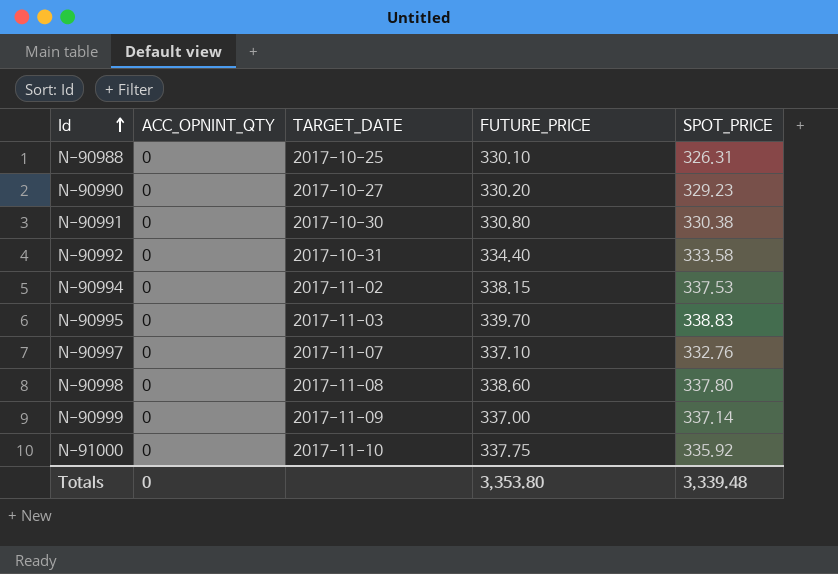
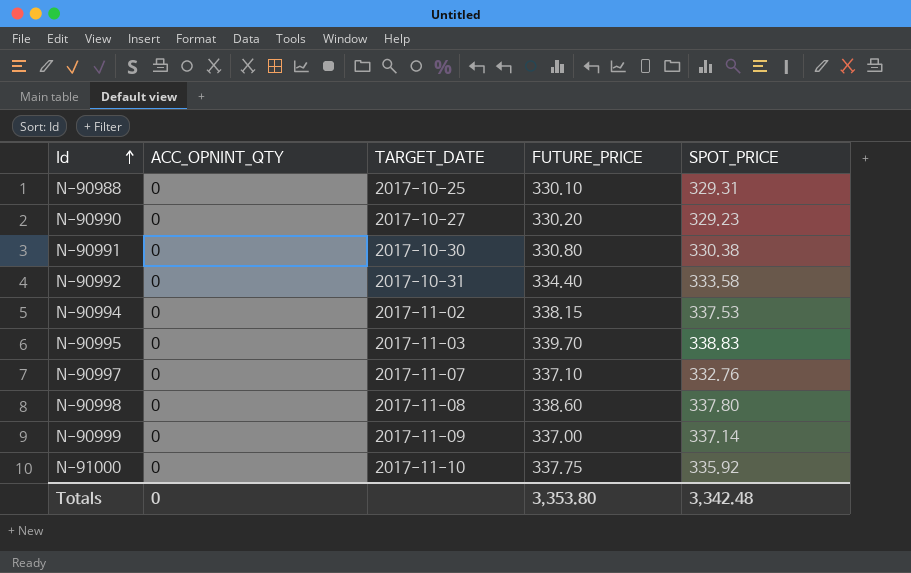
N-90988 | SPOT_PRICE: 326.31 -> 329.31
Totals | SPOT_PRICE: 3,339.48 -> 3,342.48

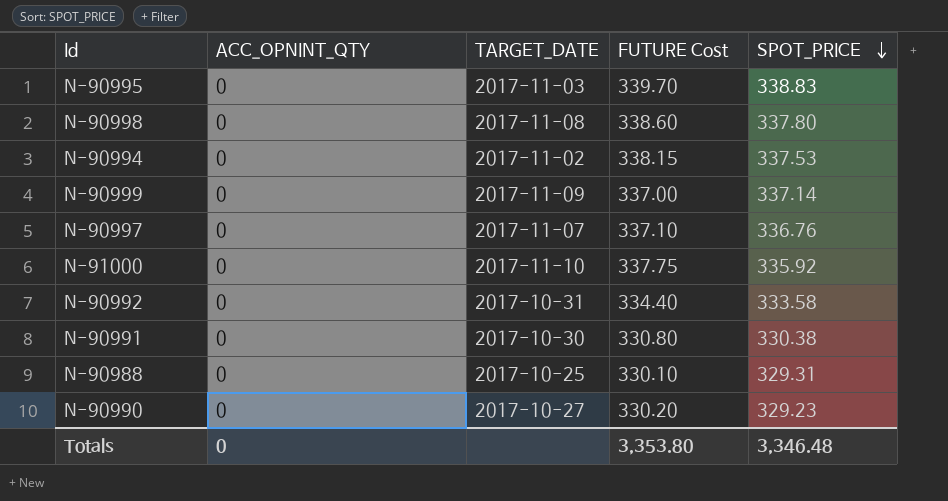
row order: Id ascending -> SPOT_PRICE descending
column name: FUTURE_PRICE -> FUTURE Cost
N-90997 | SPOT_PRICE: 332.76 -> 336.76
Totals | SPOT_PRICE: 3,342.48 -> 3,346.48

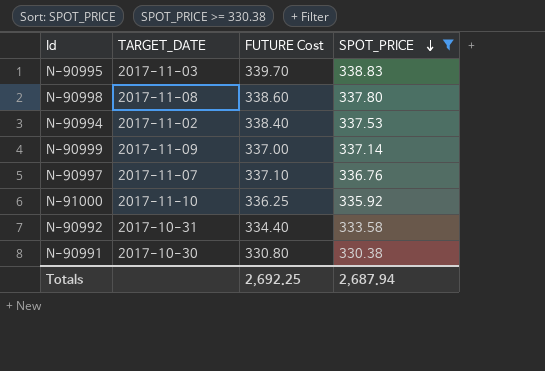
filter: none -> SPOT_PRICE >= 330.38
column ACC_OPNINT_QTY | position: 2 -> none
N-90994 | FUTURE Cost: 338.15 -> 338.40
N-91000 | FUTURE Cost: 337.75 -> 336.25
Totals | FUTURE Cost: 3,353.80 -> 2,692.25
Totals | SPOT_PRICE: 3,346.48 -> 2,687.94

